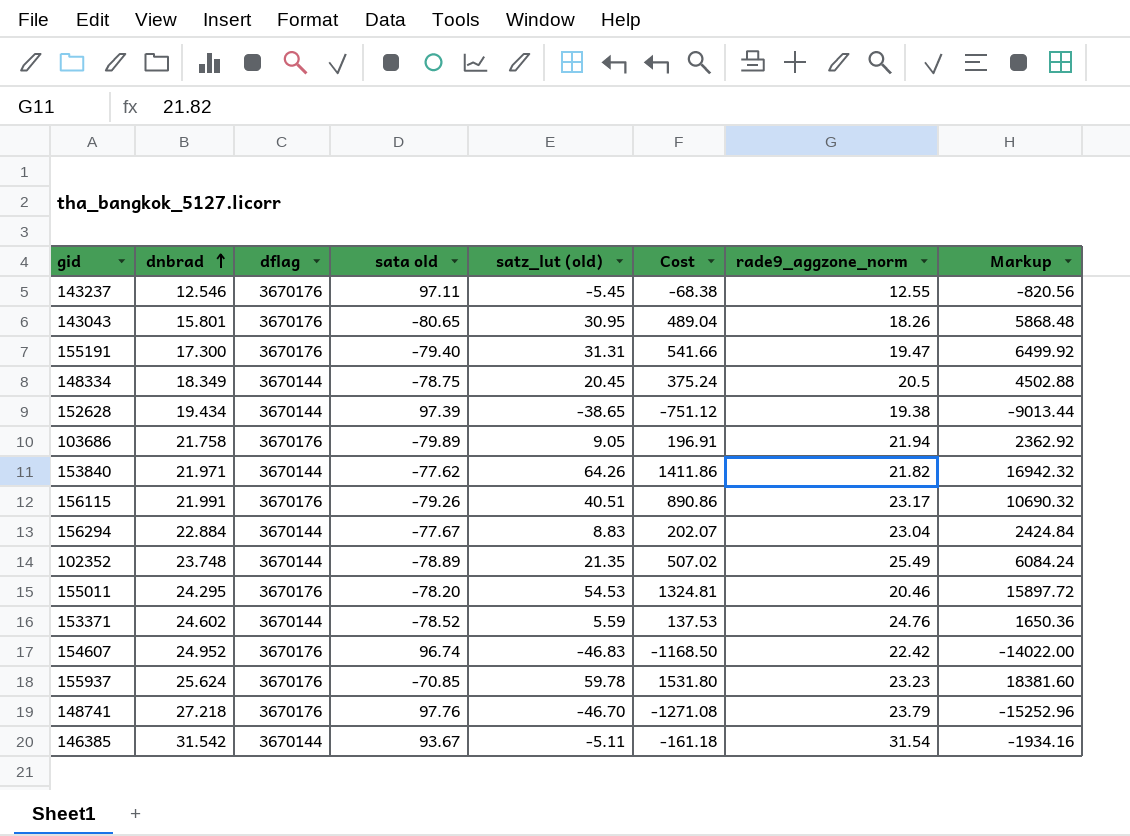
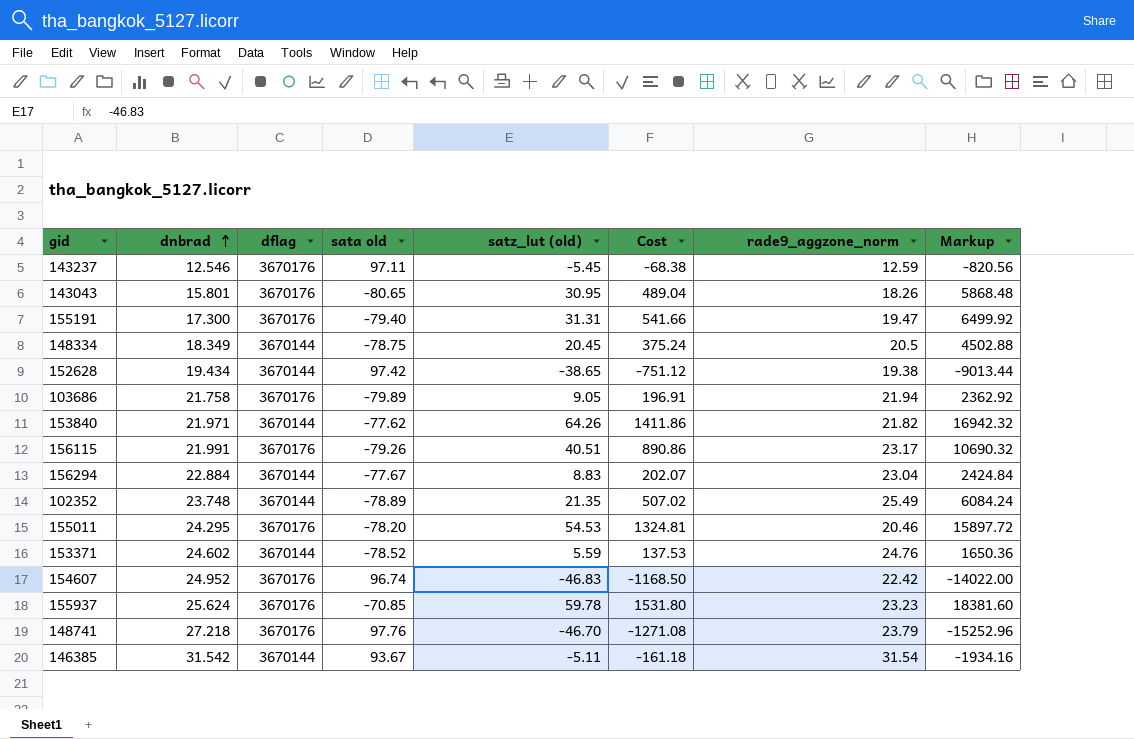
143237 | rade9_aggzone_norm: 12.55 -> 12.59
152628 | sata old: 97.39 -> 97.42

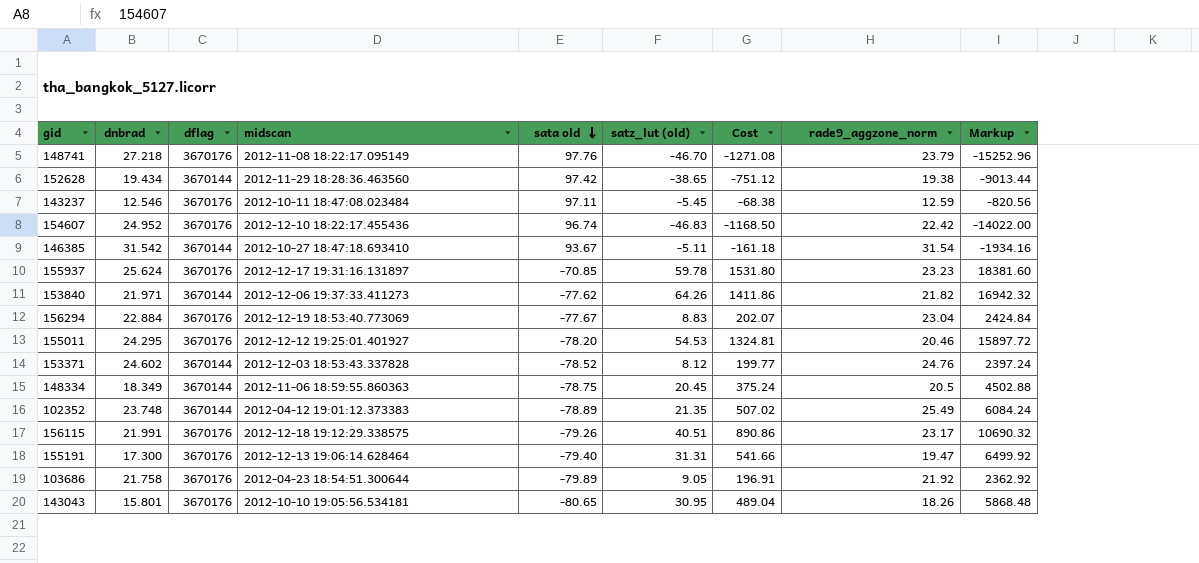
row order: dnbrad ascending -> sata old descending
column midscan | position: none -> 4
156294 | dflag: 3670144 -> 3670176
153371 | satz_lut (old): 5.59 -> 8.12
153371 | Cost: 137.53 -> 199.77
153371 | Markup: 1650.36 -> 2397.24
103686 | rade9_aggzone_norm: 21.94 -> 21.92

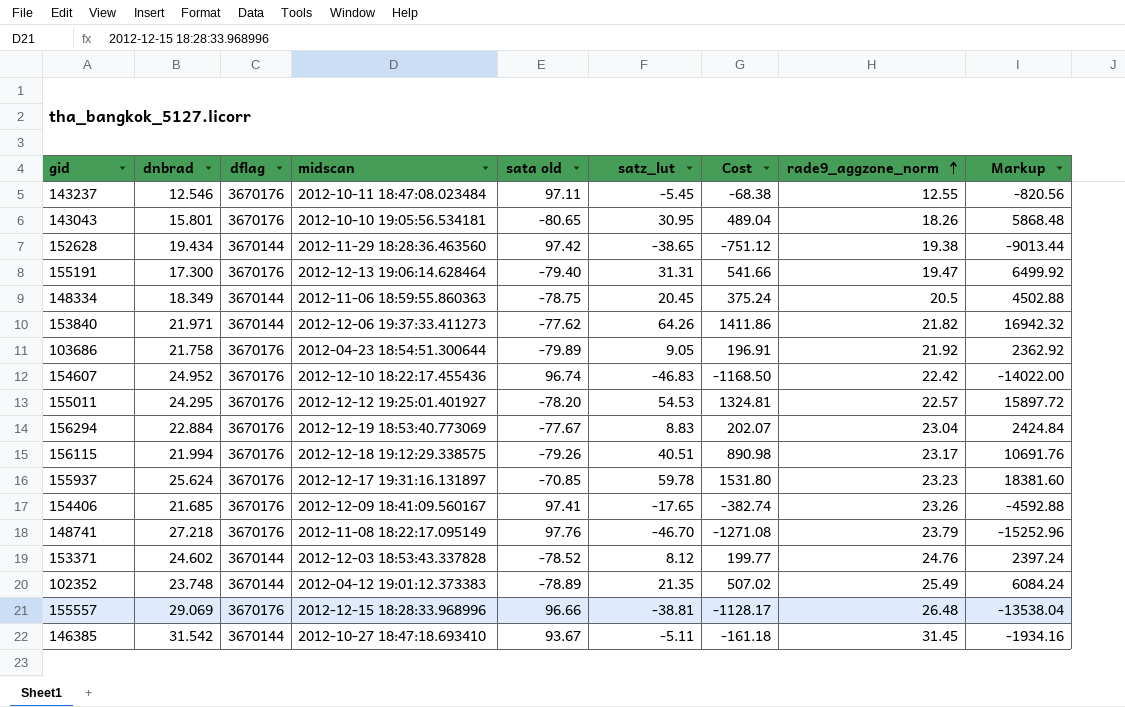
row order: sata old descending -> rade9_aggzone_norm ascending
column name: satz_lut (old) -> satz_lut
143237 | rade9_aggzone_norm: 12.59 -> 12.55
155011 | rade9_aggzone_norm: 20.46 -> 22.57
156115 | dnbrad: 21.991 -> 21.994
156115 | Cost: 890.86 -> 890.98
156115 | Markup: 10690.32 -> 10691.76
row 154406: none -> 21.685 | 3670176 | 2012-12-09 18:41:09.560167 | 97.41 | -17.65 | -382.74 | 23.26 | -4592.88
row 155557: none -> 29.069 | 3670176 | 2012-12-15 18:28:33.968996 | 96.66 | -38.81 | -1128.17 | 26.48 | -13538.04
146385 | rade9_aggzone_norm: 31.54 -> 31.45

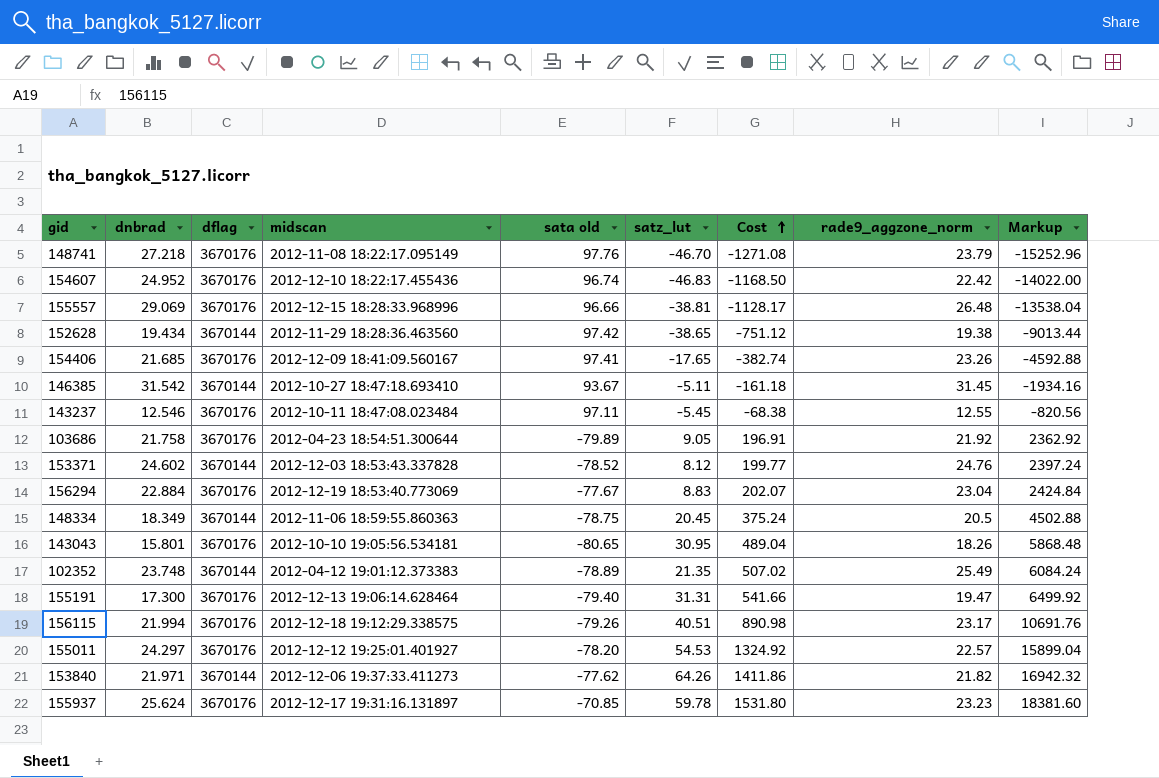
row order: rade9_aggzone_norm ascending -> Cost ascending
155011 | dnbrad: 24.295 -> 24.297
155011 | Cost: 1324.81 -> 1324.92
155011 | Markup: 15897.72 -> 15899.04

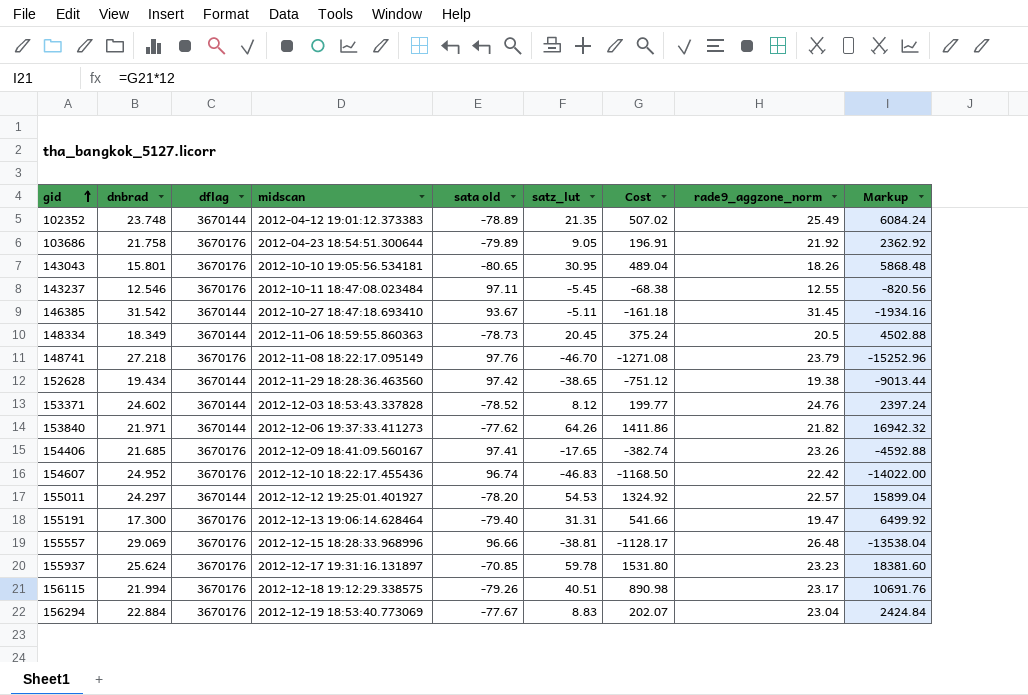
row order: Cost ascending -> gid ascending
148334 | sata old: -78.75 -> -78.73
155011 | dflag: 3670176 -> 3670144

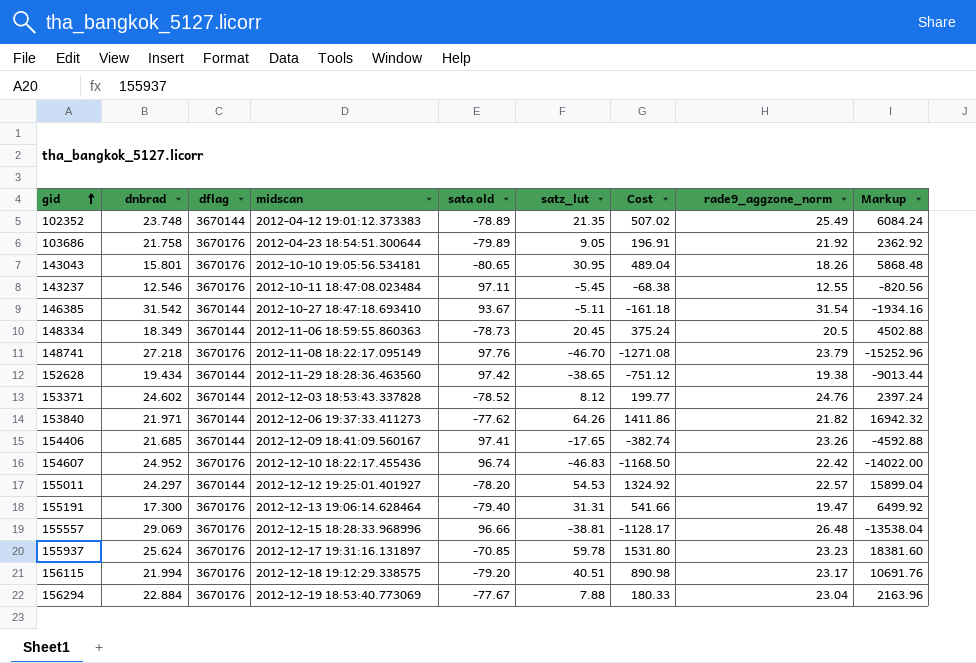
146385 | rade9_aggzone_norm: 31.45 -> 31.54
154406 | dflag: 3670176 -> 3670144
156115 | sata old: -79.26 -> -79.20
156294 | satz_lut: 8.83 -> 7.88
156294 | Cost: 202.07 -> 180.33
156294 | Markup: 2424.84 -> 2163.96

